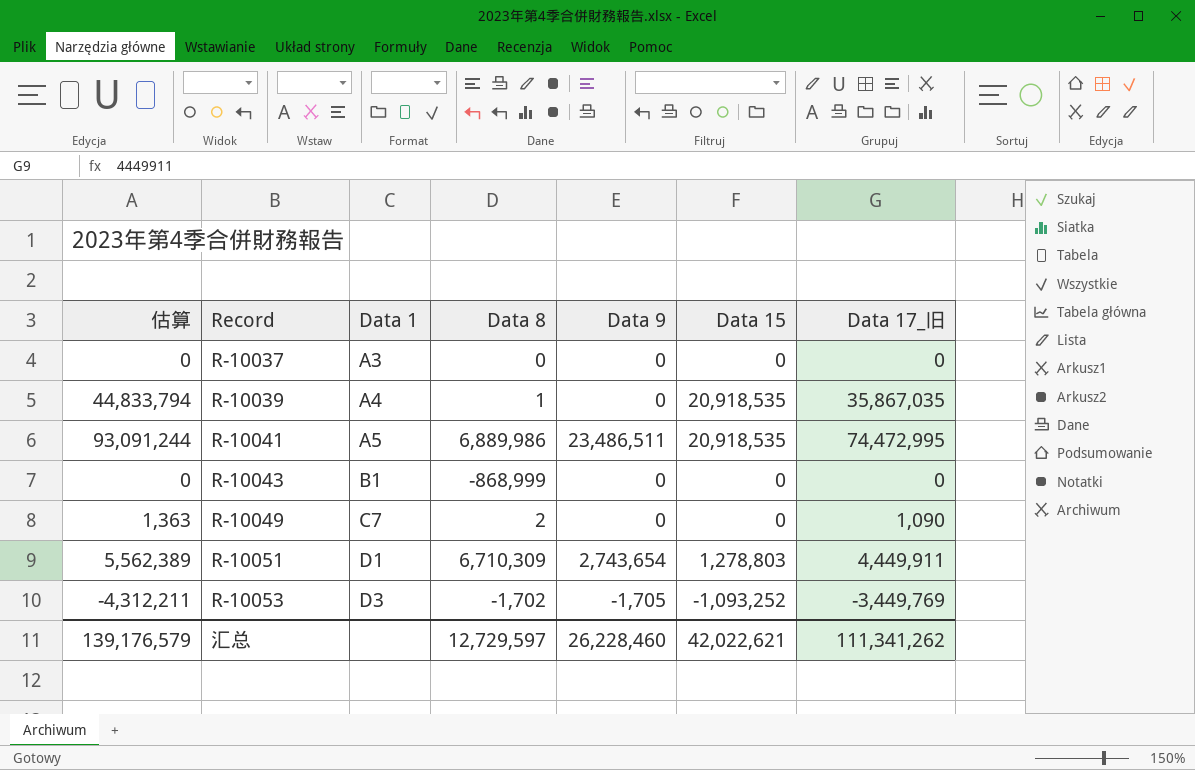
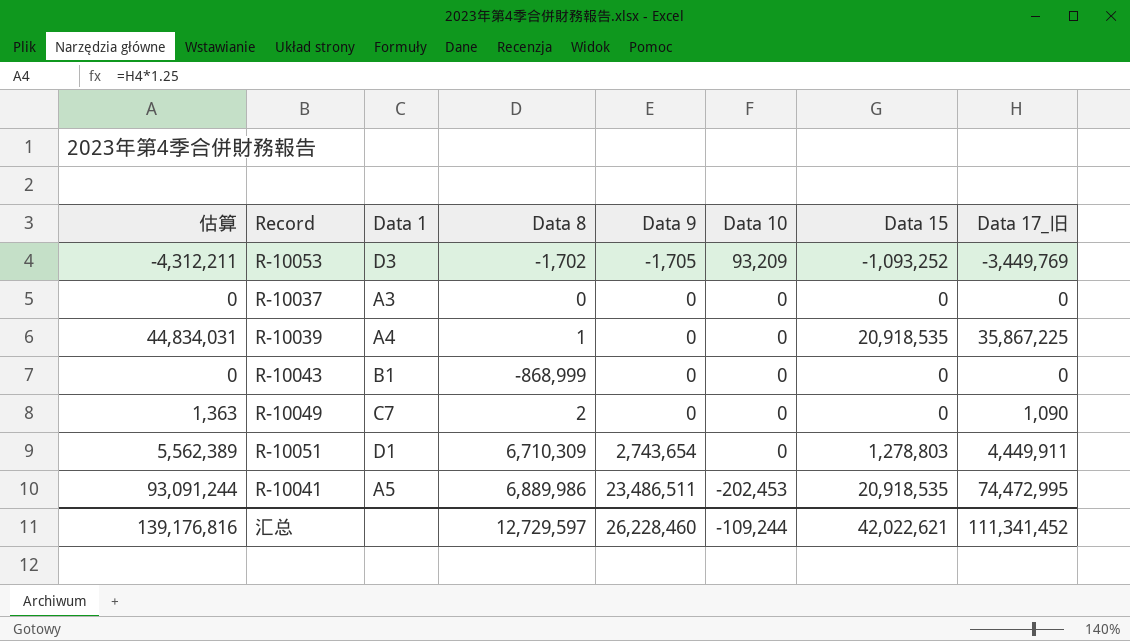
row order: Record ascending -> Data 9 ascending
column Data 10 | position: none -> 6
R-10039 | 估算: 44,833,794 -> 44,834,031
R-10039 | Data 17_旧: 35,867,035 -> 35,867,225
汇总 | 估算: 139,176,579 -> 139,176,816
汇总 | Data 17_旧: 111,341,262 -> 111,341,452

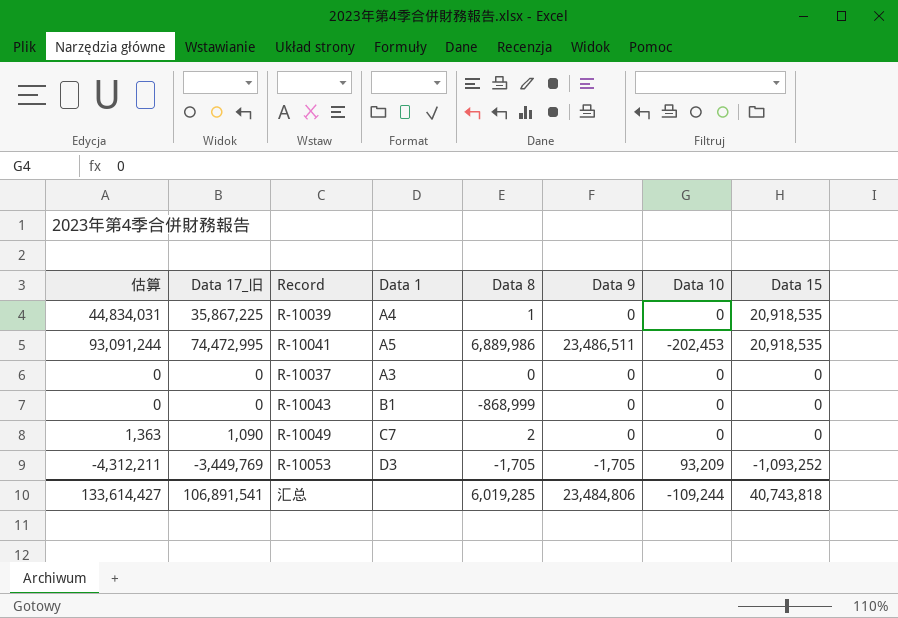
row order: Data 9 ascending -> Data 15 descending
column Data 17_旧 | position: 8 -> 2
row R-10051: 5,562,389 | D1 | 6,710,309 | 2,743,654 | 0 | 1,278,803 | 4,449,911 -> none
R-10053 | Data 8: -1,702 -> -1,705
汇总 | 估算: 139,176,816 -> 133,614,427
汇总 | Data 17_旧: 111,341,452 -> 106,891,541
汇总 | Data 8: 12,729,597 -> 6,019,285
汇总 | Data 9: 26,228,460 -> 23,484,806
汇总 | Data 15: 42,022,621 -> 40,743,818

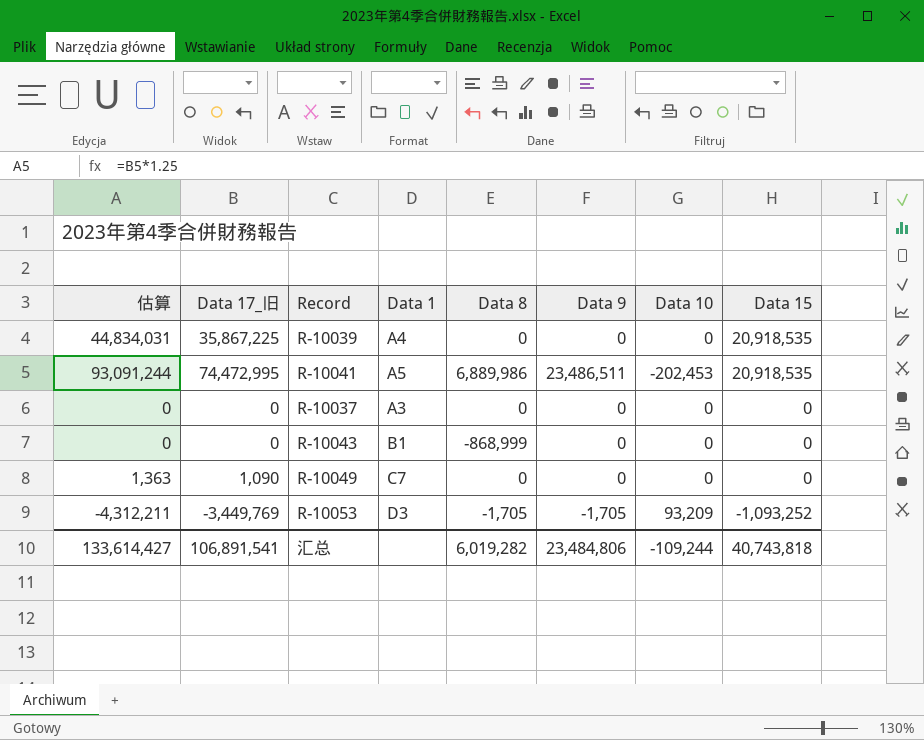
R-10039 | Data 8: 1 -> 0
R-10049 | Data 8: 2 -> 0
汇总 | Data 8: 6,019,285 -> 6,019,282

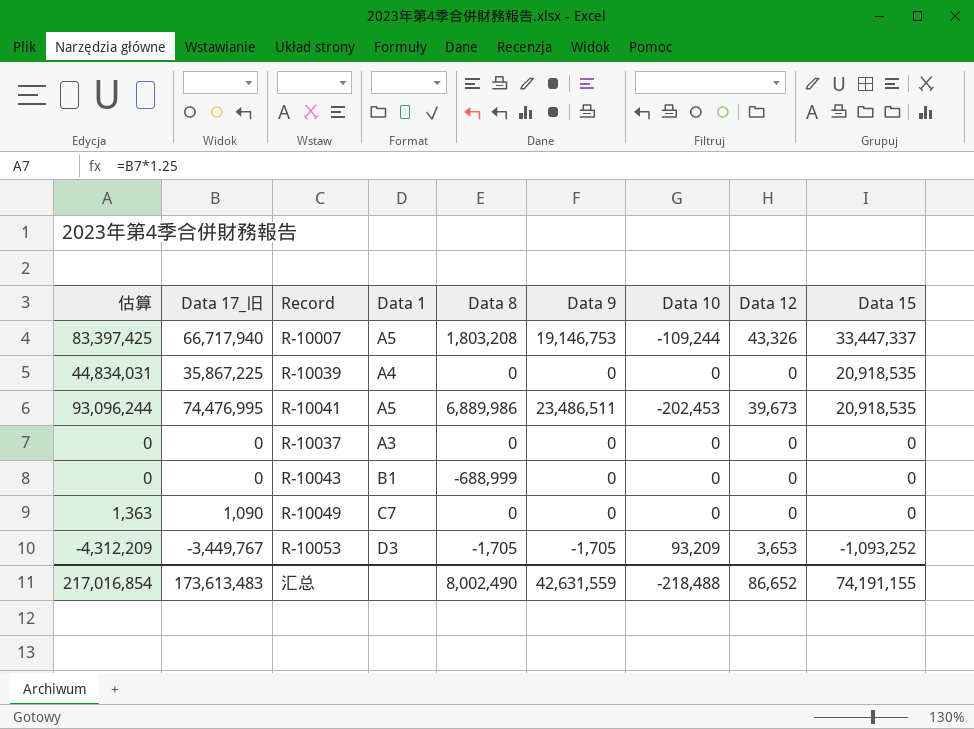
column Data 12 | position: none -> 8
row R-10007: none -> 83,397,425 | 66,717,940 | A5 | 1,803,208 | 19,146,753 | -109,244 | 43,326 | 33,447,337
R-10041 | 估算: 93,091,244 -> 93,096,244
R-10041 | Data 17_旧: 74,472,995 -> 74,476,995
R-10043 | Data 8: -868,999 -> -688,999
R-10053 | 估算: -4,312,211 -> -4,312,209
R-10053 | Data 17_旧: -3,449,769 -> -3,449,767
汇总 | 估算: 133,614,427 -> 217,016,854
汇总 | Data 17_旧: 106,891,541 -> 173,613,483
汇总 | Data 8: 6,019,282 -> 8,002,490
汇总 | Data 9: 23,484,806 -> 42,631,559
汇总 | Data 10: -109,244 -> -218,488
汇总 | Data 15: 40,743,818 -> 74,191,155

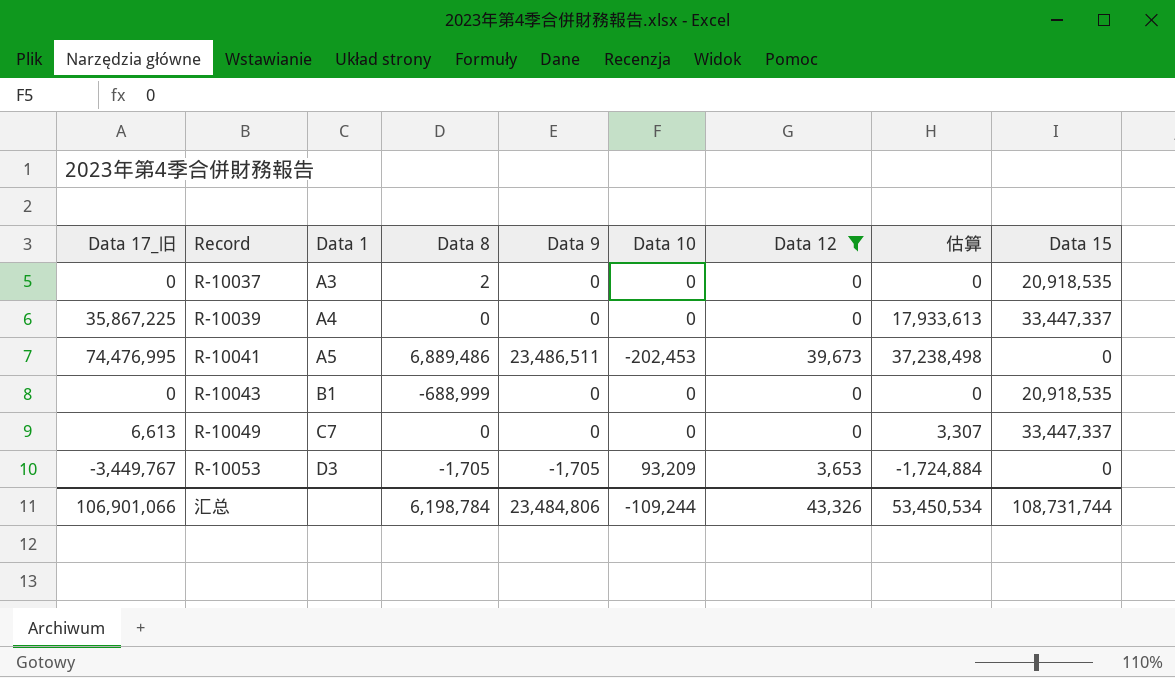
filter: none -> Data 12 != 43,326
row order: Data 15 descending -> Record ascending
column 估算 | formula: [Data 17_旧] * 1.25 -> [Data 17_旧] * 0.5
column 估算 | position: 1 -> 8
R-10037 | Data 8: 0 -> 2
R-10037 | Data 15: 0 -> 20,918,535
R-10039 | Data 15: 20,918,535 -> 33,447,337
R-10041 | Data 8: 6,889,986 -> 6,889,486
R-10041 | Data 15: 20,918,535 -> 0
R-10043 | Data 15: 0 -> 20,918,535
R-10049 | Data 17_旧: 1,090 -> 6,613
R-10049 | Data 15: 0 -> 33,447,337
R-10053 | Data 15: -1,093,252 -> 0
汇总 | Data 17_旧: 173,613,483 -> 106,901,066
汇总 | Data 8: 8,002,490 -> 6,198,784
汇总 | Data 9: 42,631,559 -> 23,484,806
汇总 | Data 10: -218,488 -> -109,244
汇总 | Data 12: 86,652 -> 43,326
汇总 | 估算: 217,016,854 -> 53,450,534
汇总 | Data 15: 74,191,155 -> 108,731,744

